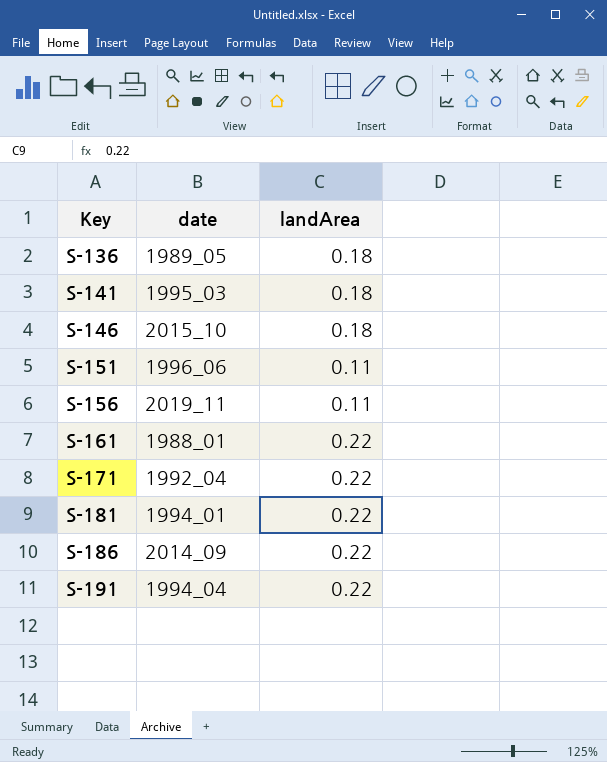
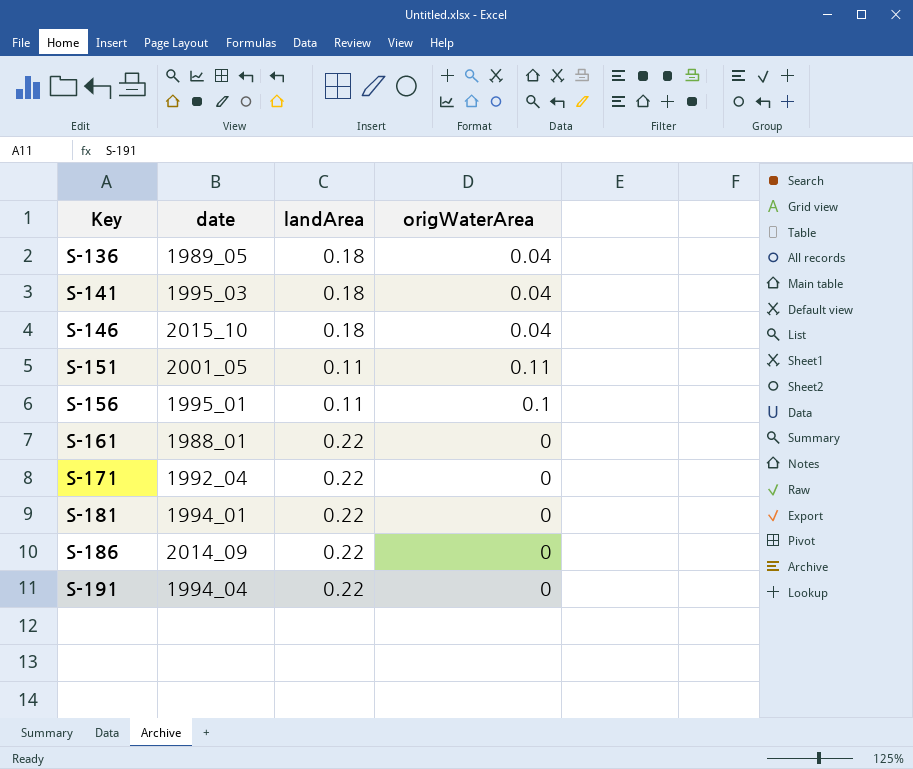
column origWaterArea | position: none -> 4
S-151 | date: 1996_06 -> 2001_05
S-156 | date: 2019_11 -> 1995_01

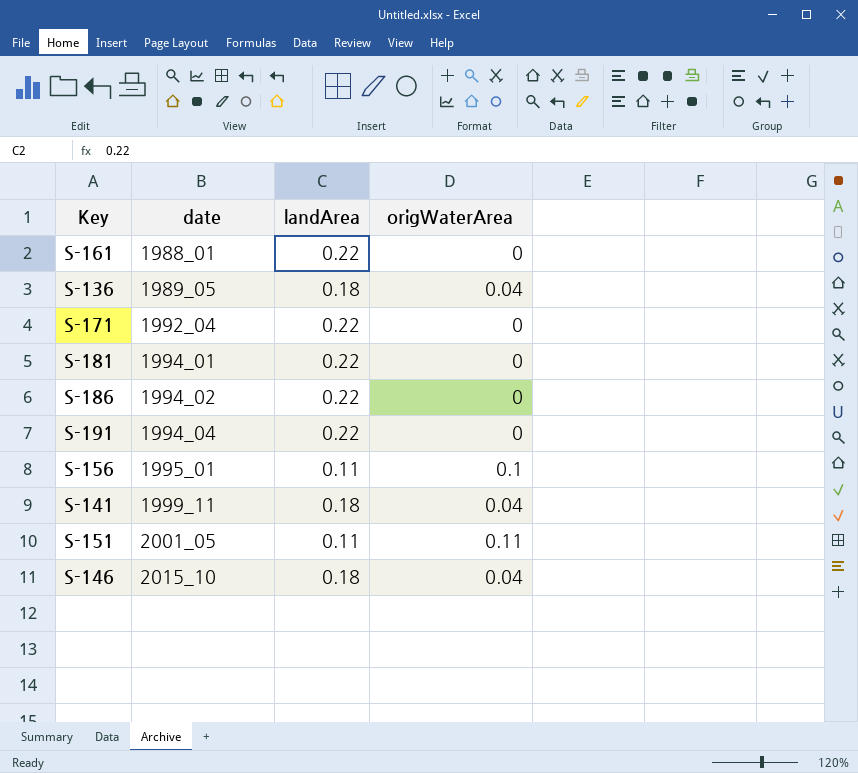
row order: Key ascending -> date ascending
S-186 | date: 2014_09 -> 1994_02
S-141 | date: 1995_03 -> 1999_11

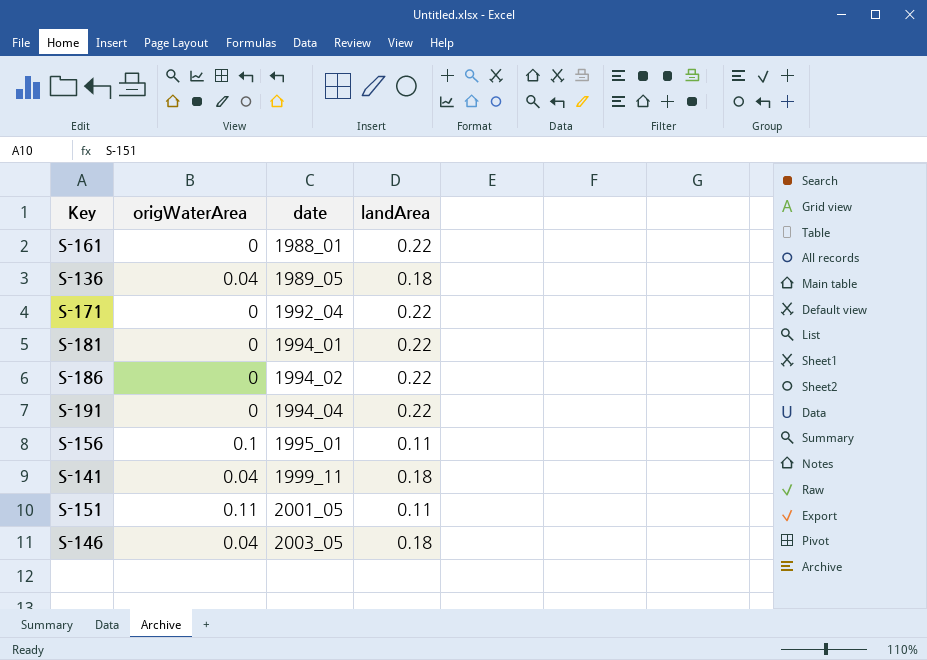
column origWaterArea | position: 4 -> 2
S-146 | date: 2015_10 -> 2003_05

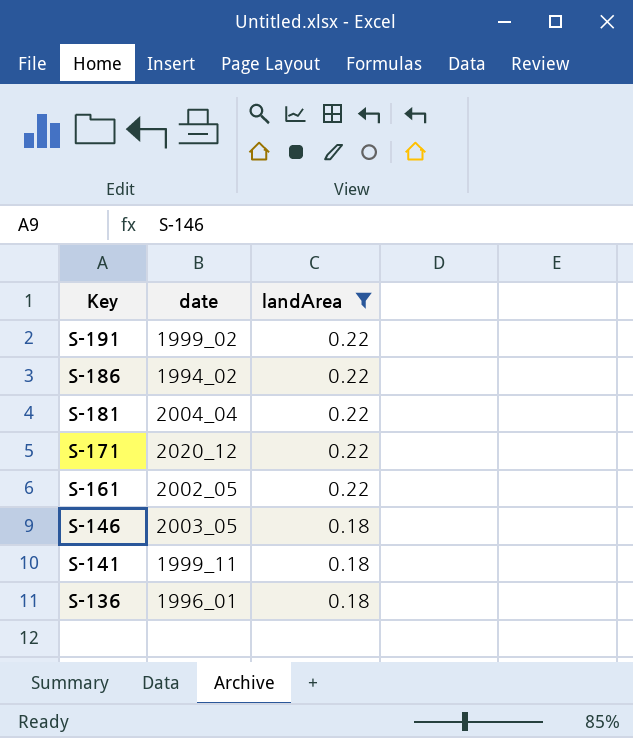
filter: none -> landArea != 0.11
row order: date ascending -> Key descending
column origWaterArea | position: 2 -> none
S-191 | date: 1994_04 -> 1999_02
S-181 | date: 1994_01 -> 2004_04
S-171 | date: 1992_04 -> 2020_12
S-161 | date: 1988_01 -> 2002_05
S-136 | date: 1989_05 -> 1996_01

